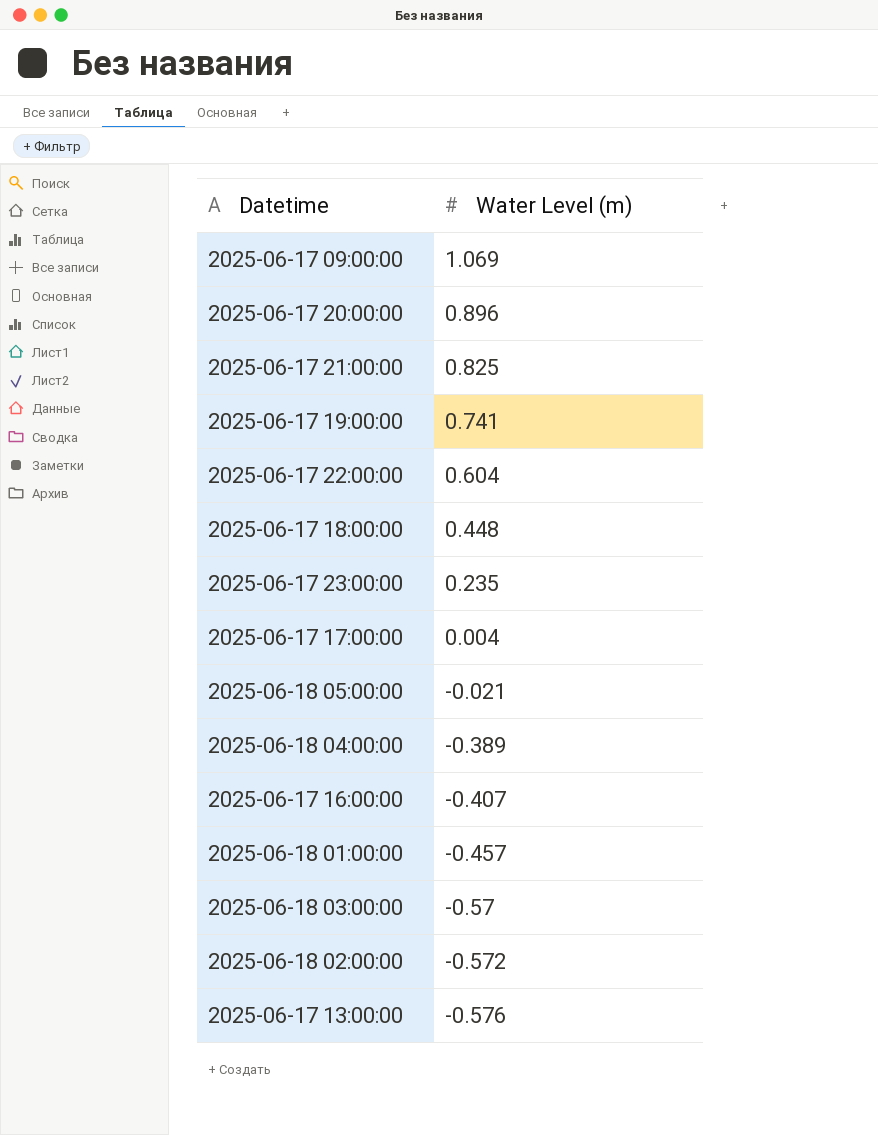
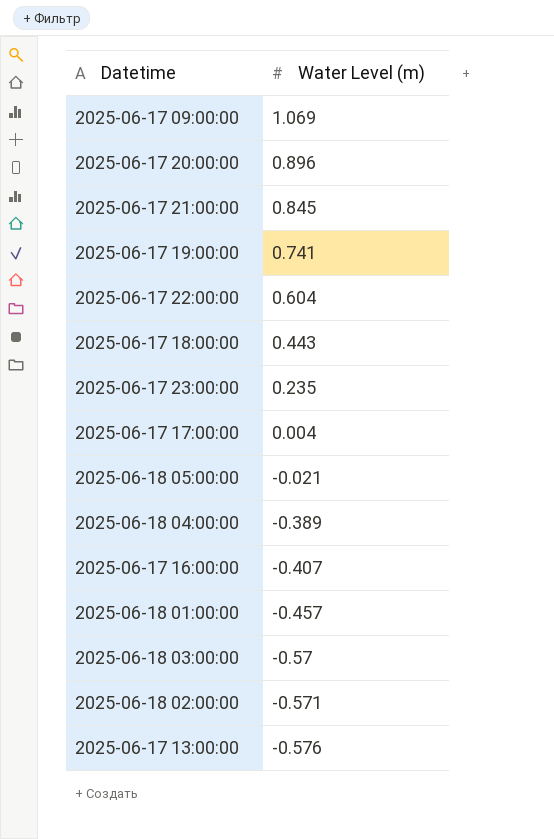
2025-06-17 21:00:00 | Water Level (m): 0.825 -> 0.845
2025-06-17 18:00:00 | Water Level (m): 0.448 -> 0.443
2025-06-18 02:00:00 | Water Level (m): -0.572 -> -0.571

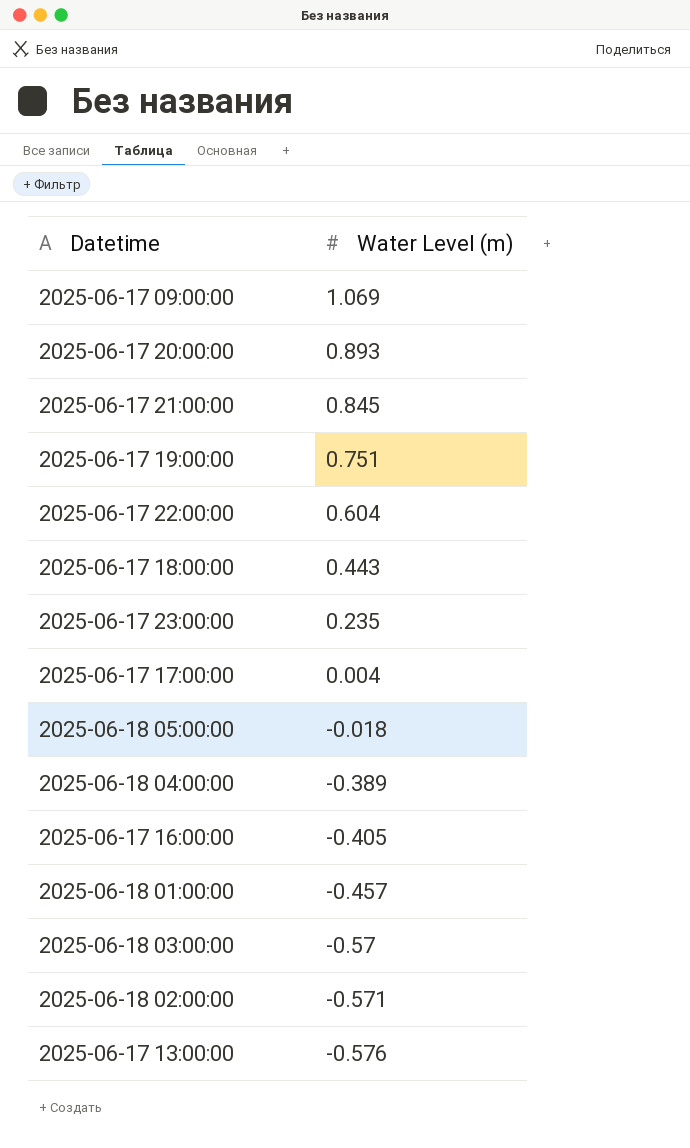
2025-06-17 20:00:00 | Water Level (m): 0.896 -> 0.893
2025-06-17 19:00:00 | Water Level (m): 0.741 -> 0.751
2025-06-18 05:00:00 | Water Level (m): -0.021 -> -0.018
2025-06-17 16:00:00 | Water Level (m): -0.407 -> -0.405

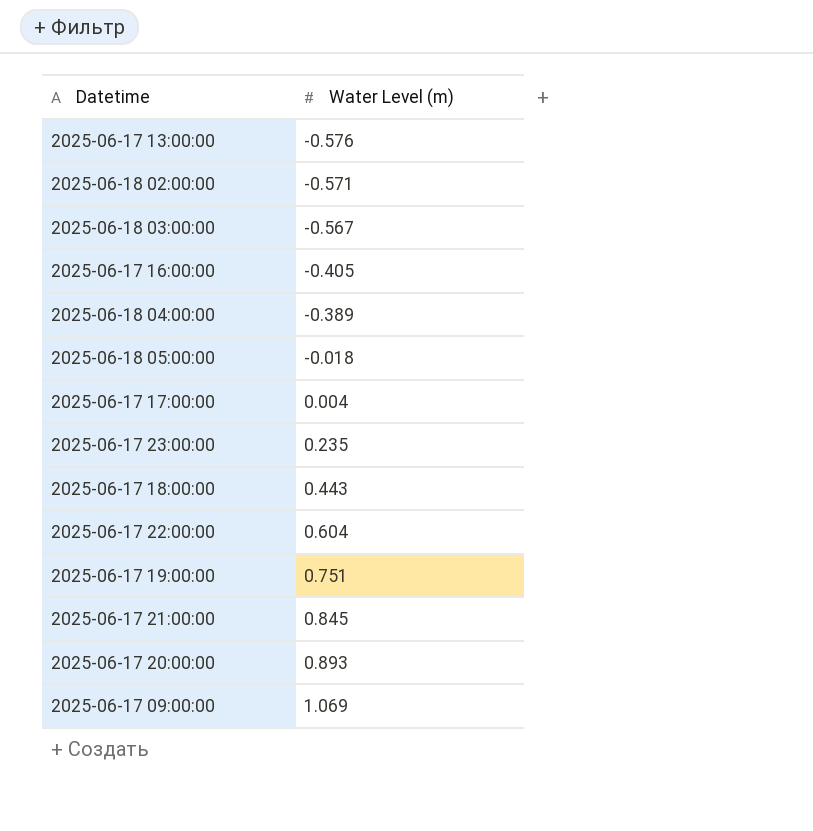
row order: Water Level (m) descending -> Water Level (m) ascending
row 2025-06-18 01:00:00: -0.457 -> none
2025-06-18 03:00:00 | Water Level (m): -0.57 -> -0.567

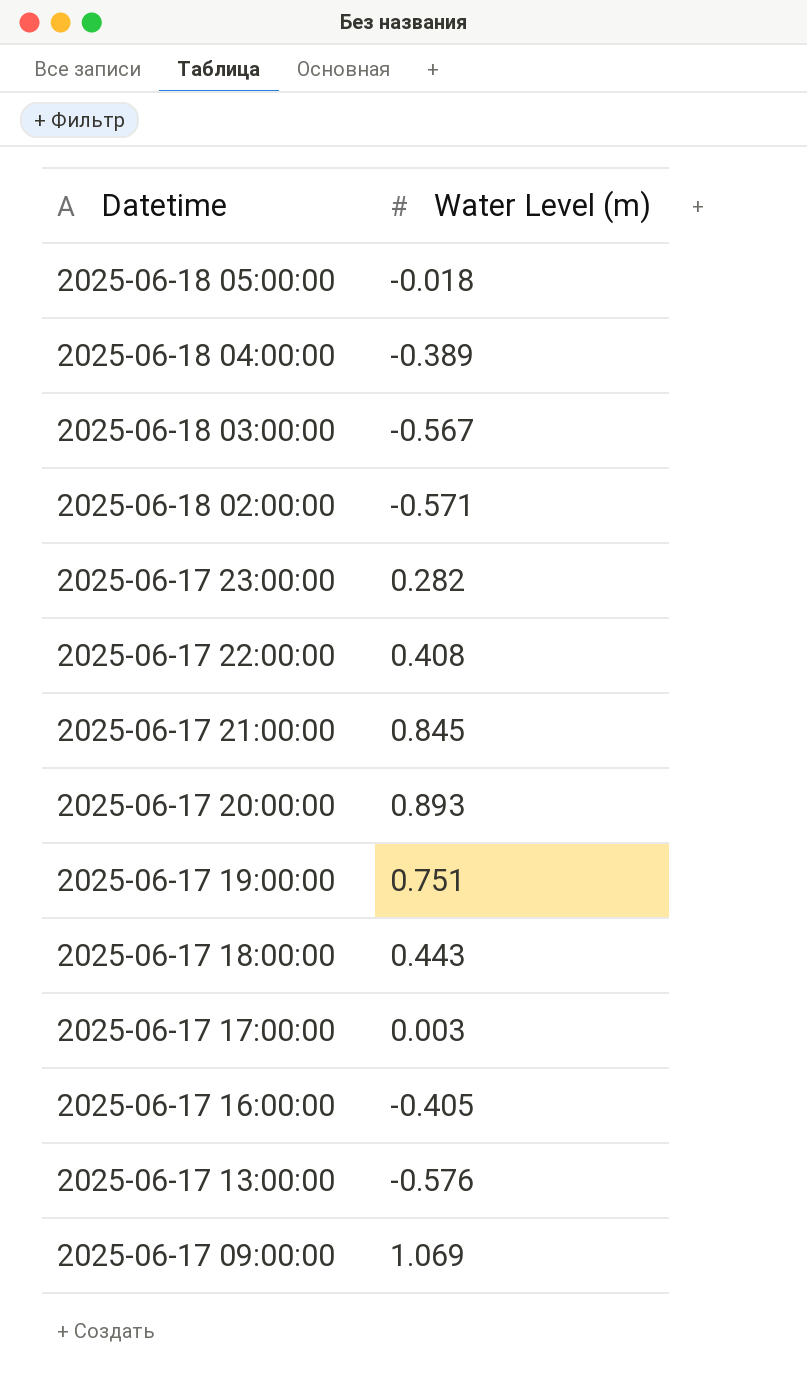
row order: Water Level (m) ascending -> Datetime descending
2025-06-17 23:00:00 | Water Level (m): 0.235 -> 0.282
2025-06-17 22:00:00 | Water Level (m): 0.604 -> 0.408
2025-06-17 17:00:00 | Water Level (m): 0.004 -> 0.003

